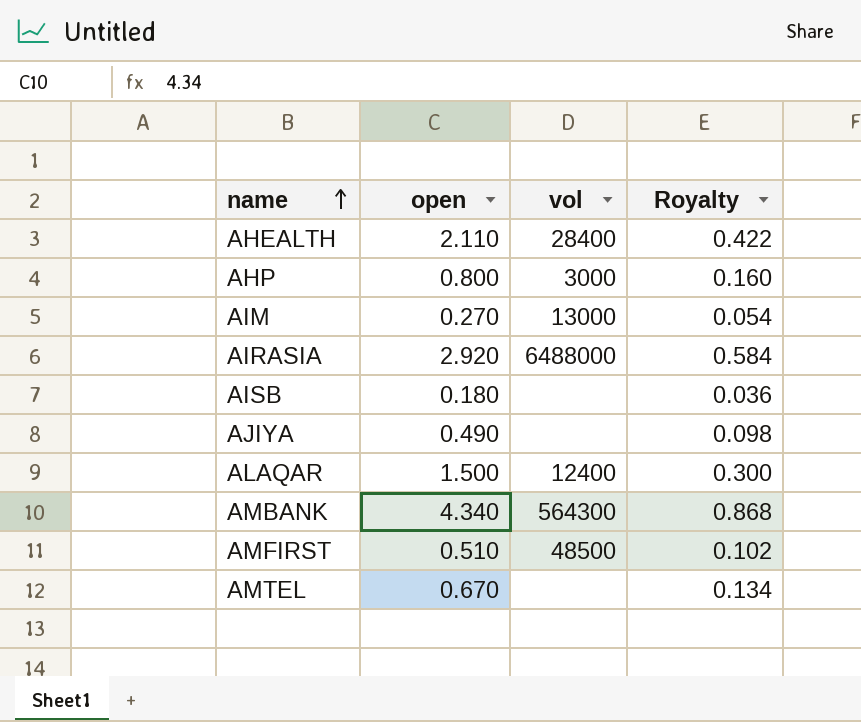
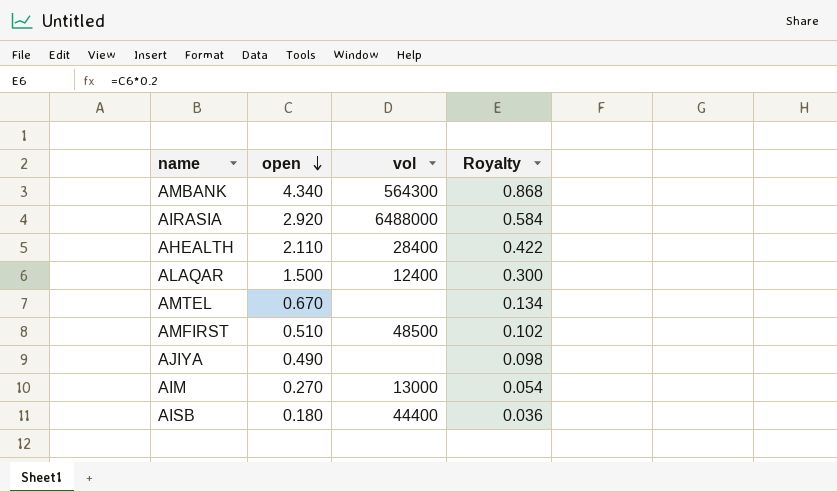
row order: name ascending -> open descending
row AHP: 0.800 | 3000 | 0.160 -> none
AISB | vol: none -> 44400

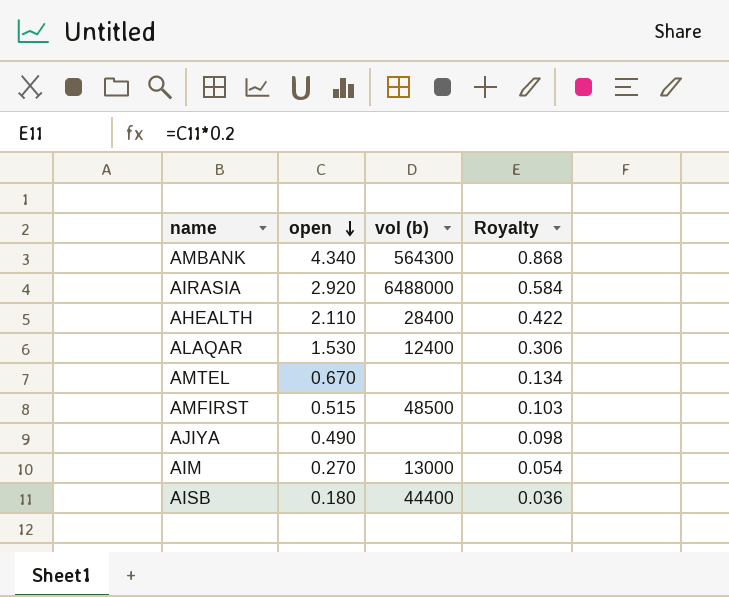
column name: vol -> vol (b)
ALAQAR | open: 1.500 -> 1.530
ALAQAR | Royalty: 0.300 -> 0.306
AMFIRST | open: 0.510 -> 0.515
AMFIRST | Royalty: 0.102 -> 0.103

